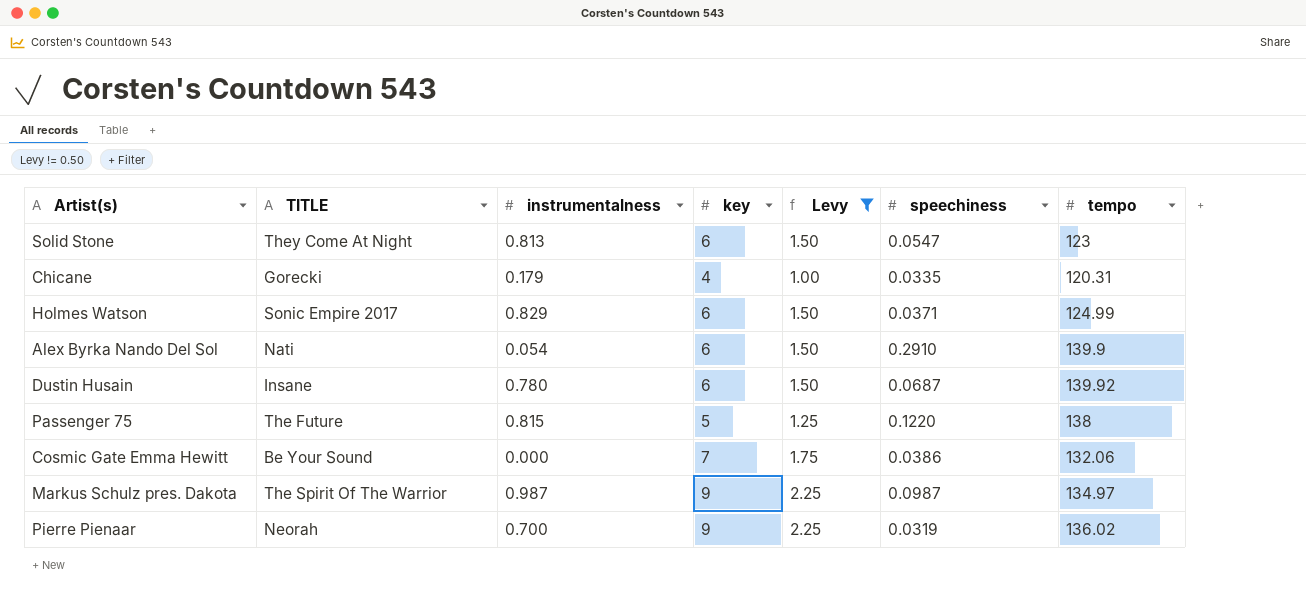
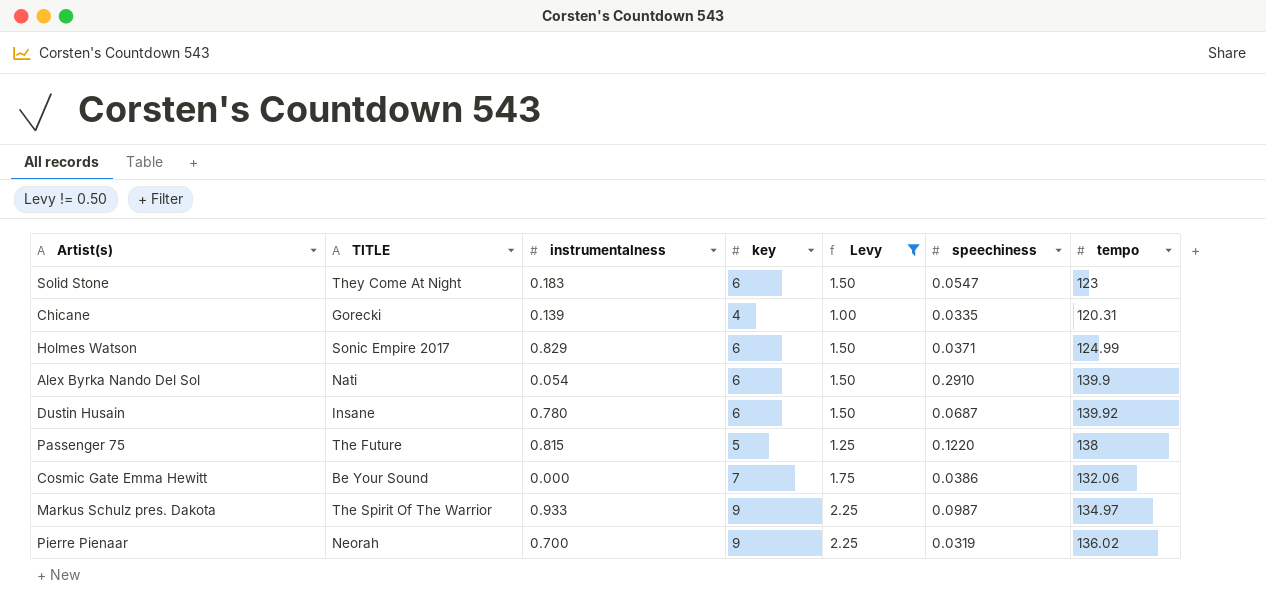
Solid Stone | instrumentalness: 0.813 -> 0.183
Chicane | instrumentalness: 0.179 -> 0.139
Markus Schulz pres. Dakota | instrumentalness: 0.987 -> 0.933

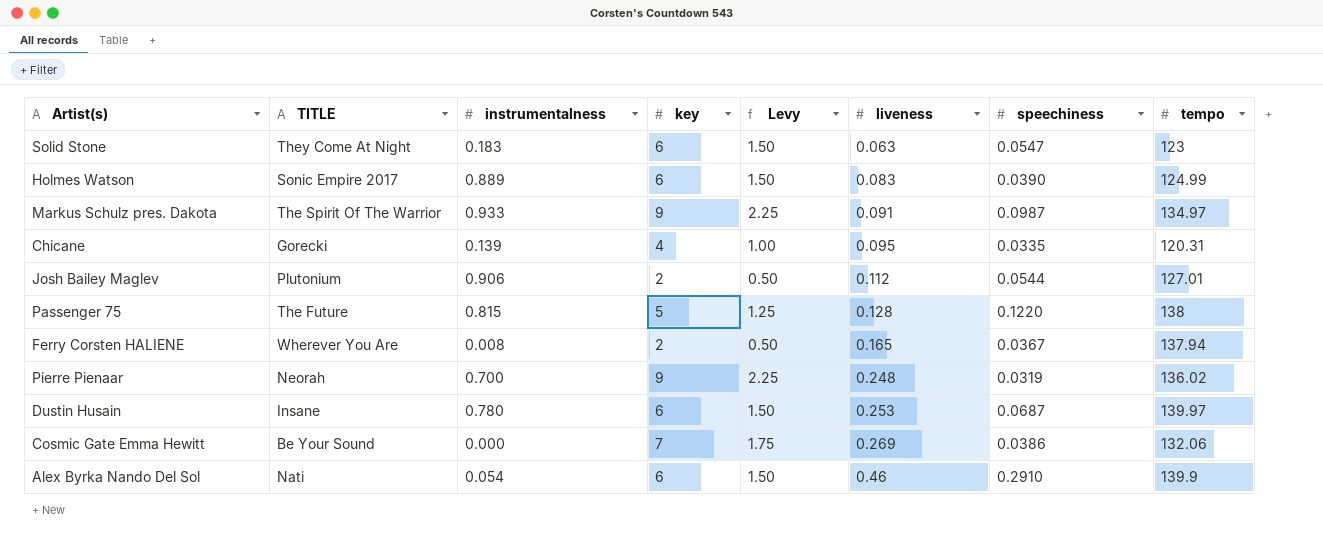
filter: Levy != 0.50 -> none
row order: none -> liveness ascending
column liveness | position: none -> 6
Holmes Watson | instrumentalness: 0.829 -> 0.889
Holmes Watson | speechiness: 0.0371 -> 0.0390
Dustin Husain | tempo: 139.92 -> 139.97

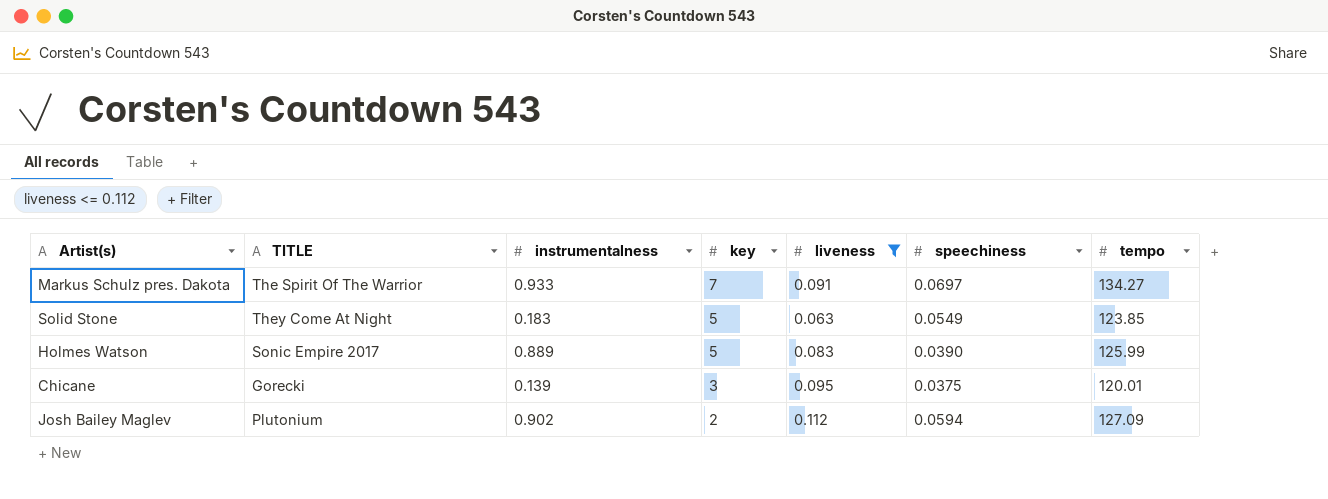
filter: none -> liveness <= 0.112
row order: liveness ascending -> key descending
column Levy | formula: [key] * 0.25 -> none
Markus Schulz pres. Dakota | key: 9 -> 7
Markus Schulz pres. Dakota | speechiness: 0.0987 -> 0.0697
Markus Schulz pres. Dakota | tempo: 134.97 -> 134.27
Solid Stone | key: 6 -> 5
Solid Stone | speechiness: 0.0547 -> 0.0549
Solid Stone | tempo: 123 -> 123.85
Holmes Watson | key: 6 -> 5
Holmes Watson | tempo: 124.99 -> 125.99
Chicane | key: 4 -> 3
Chicane | speechiness: 0.0335 -> 0.0375
Chicane | tempo: 120.31 -> 120.01
Josh Bailey Maglev | instrumentalness: 0.906 -> 0.902
Josh Bailey Maglev | speechiness: 0.0544 -> 0.0594
Josh Bailey Maglev | tempo: 127.01 -> 127.09

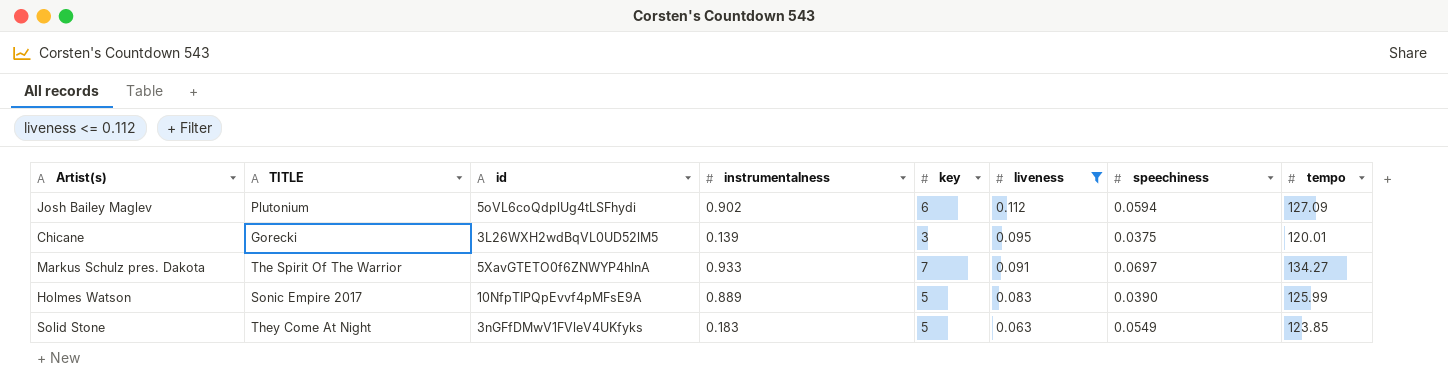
row order: key descending -> liveness descending
column id | position: none -> 3
Josh Bailey Maglev | key: 2 -> 6

